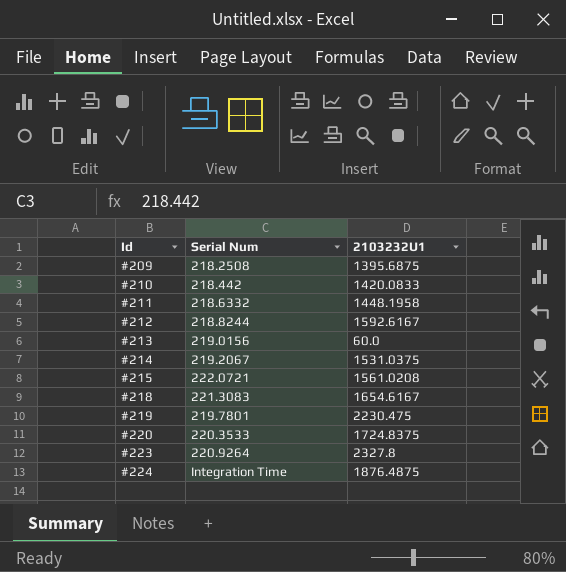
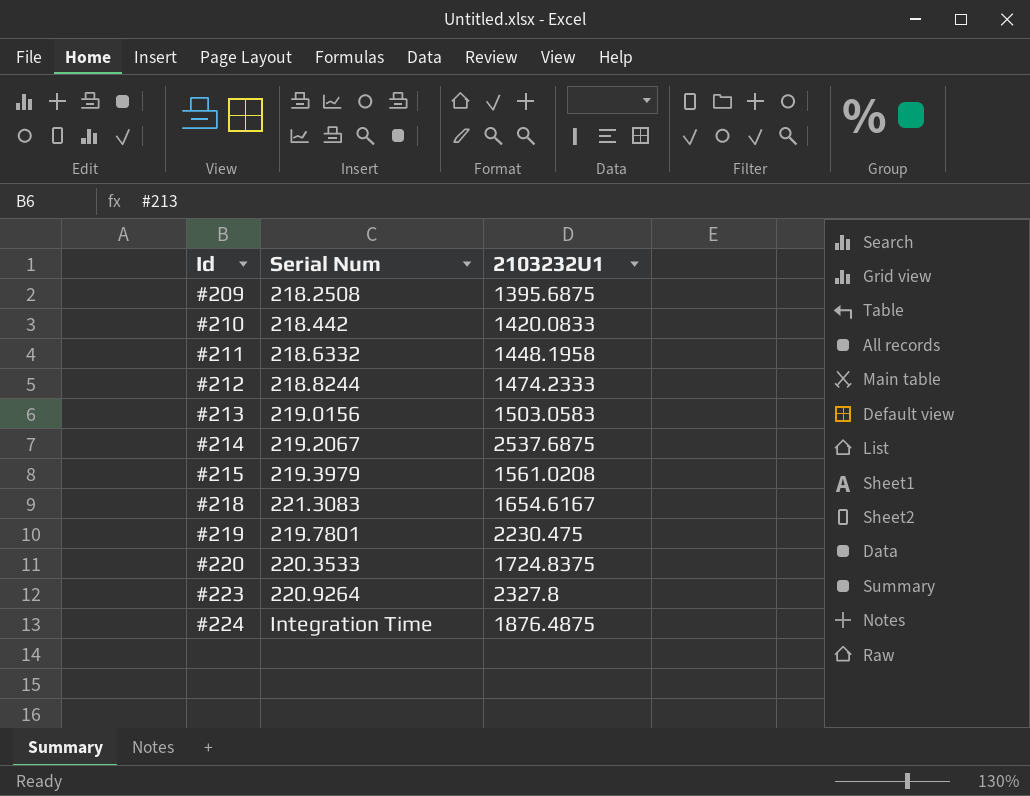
#212 | 2103232U1: 1592.6167 -> 1474.2333
#213 | 2103232U1: 60.0 -> 1503.0583
#214 | 2103232U1: 1531.0375 -> 2537.6875
#215 | Serial Num: 222.0721 -> 219.3979

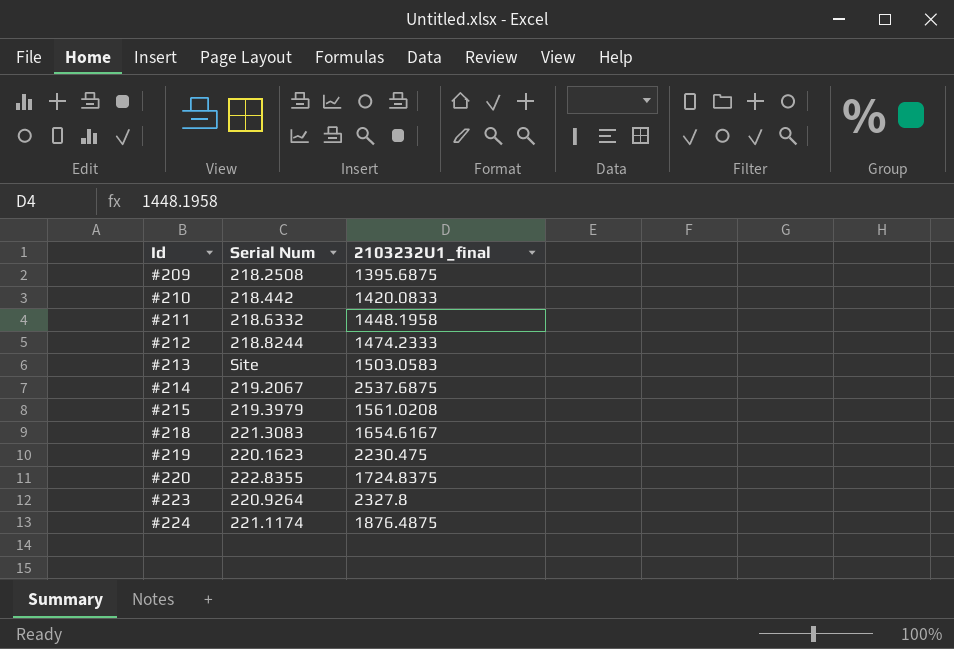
column name: 2103232U1 -> 2103232U1_final
#213 | Serial Num: 219.0156 -> Site
#219 | Serial Num: 219.7801 -> 220.1623
#220 | Serial Num: 220.3533 -> 222.8355
#224 | Serial Num: Integration Time -> 221.1174

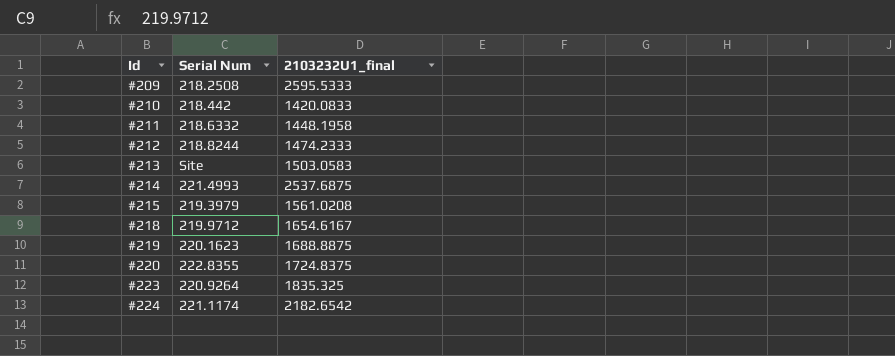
#209 | 2103232U1_final: 1395.6875 -> 2595.5333
#214 | Serial Num: 219.2067 -> 221.4993
#218 | Serial Num: 221.3083 -> 219.9712
#219 | 2103232U1_final: 2230.475 -> 1688.8875
#223 | 2103232U1_final: 2327.8 -> 1835.325
#224 | 2103232U1_final: 1876.4875 -> 2182.6542

